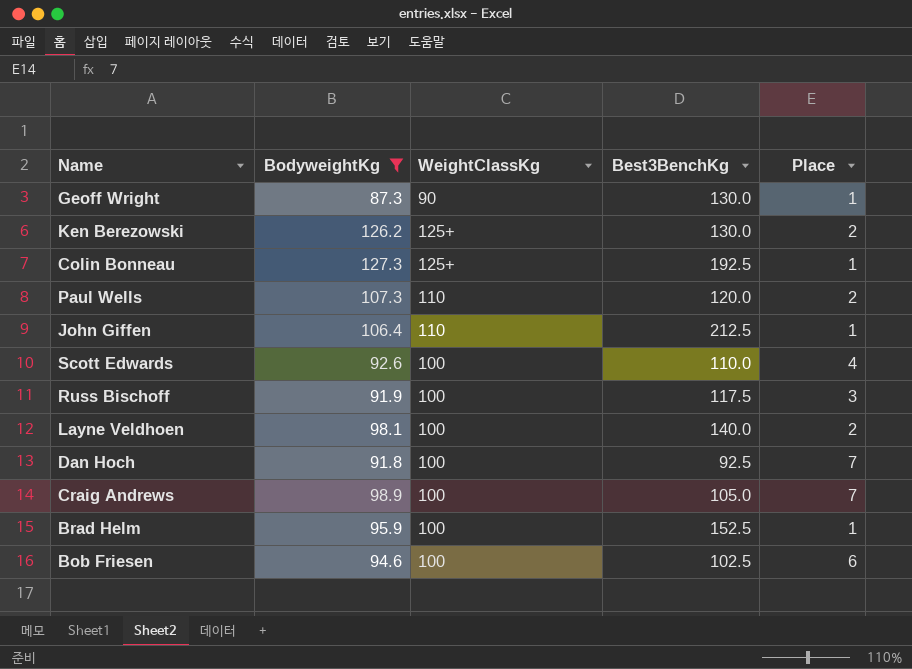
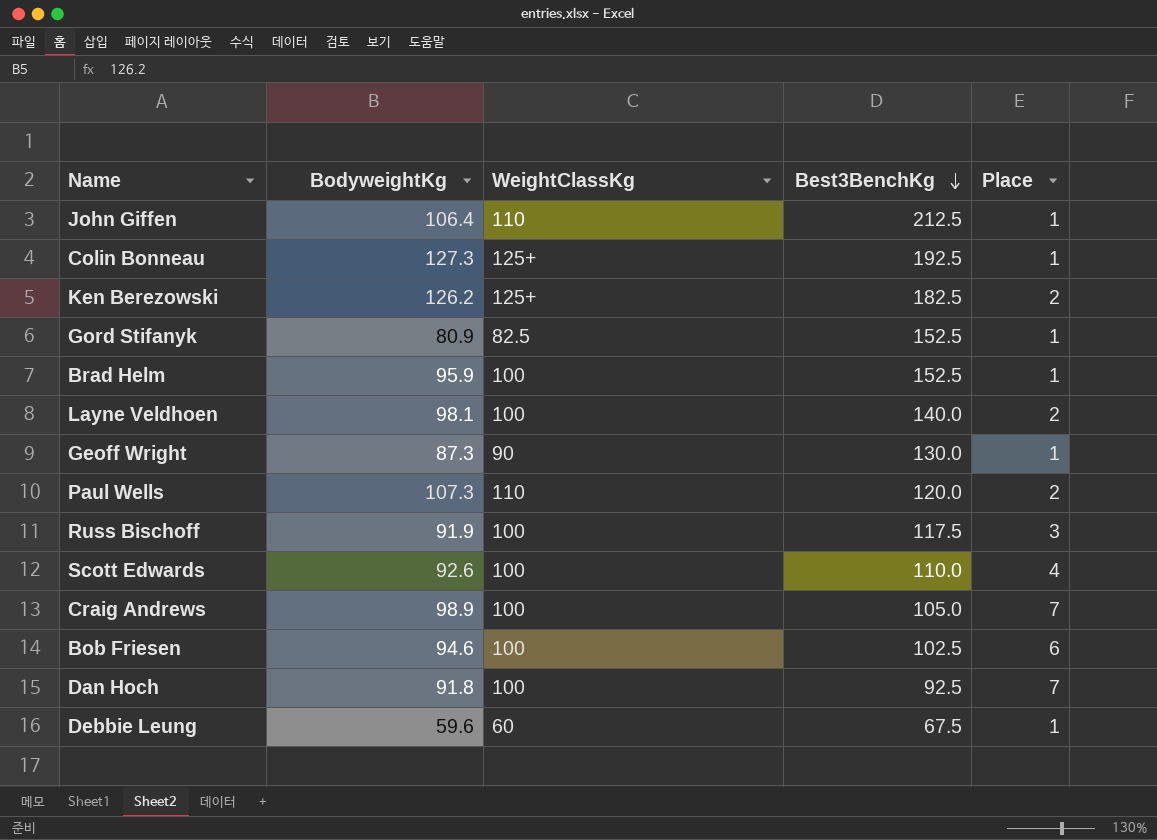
filter: BodyweightKg >= 87.3 -> none
row order: none -> Best3BenchKg descending
Ken Berezowski | Best3BenchKg: 130.0 -> 182.5

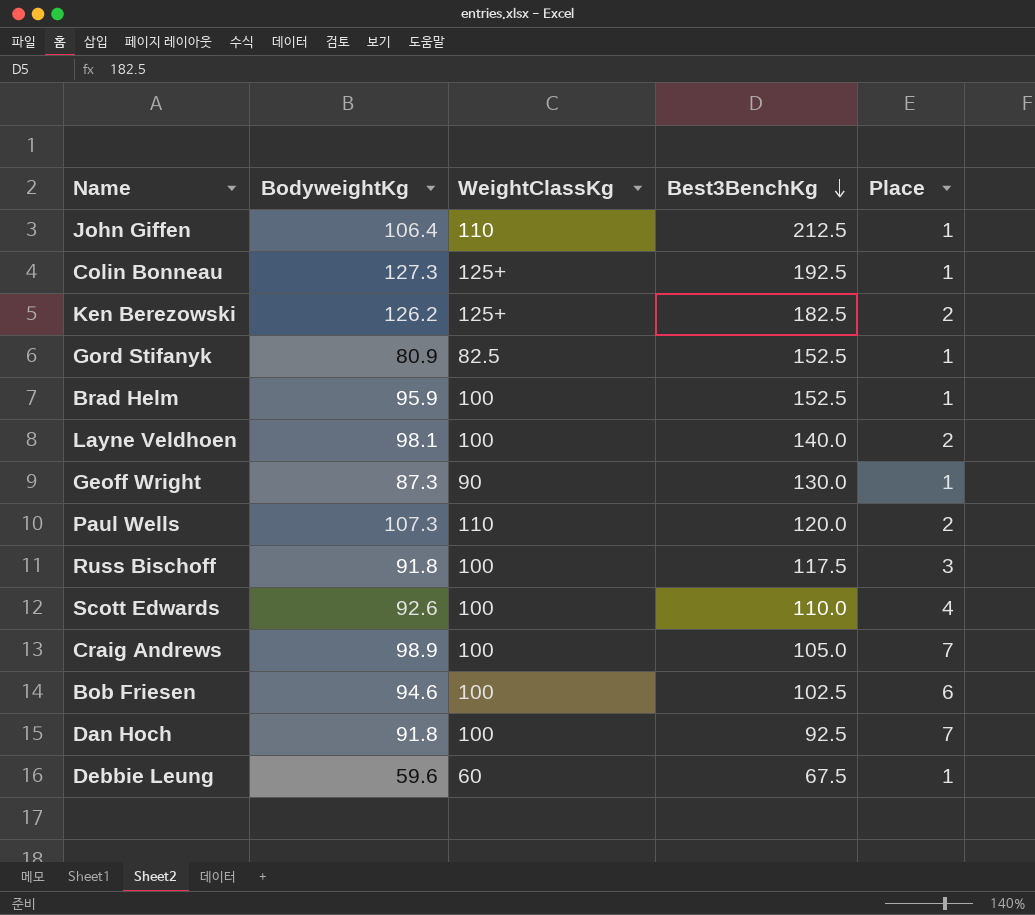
Russ Bischoff | BodyweightKg: 91.9 -> 91.8

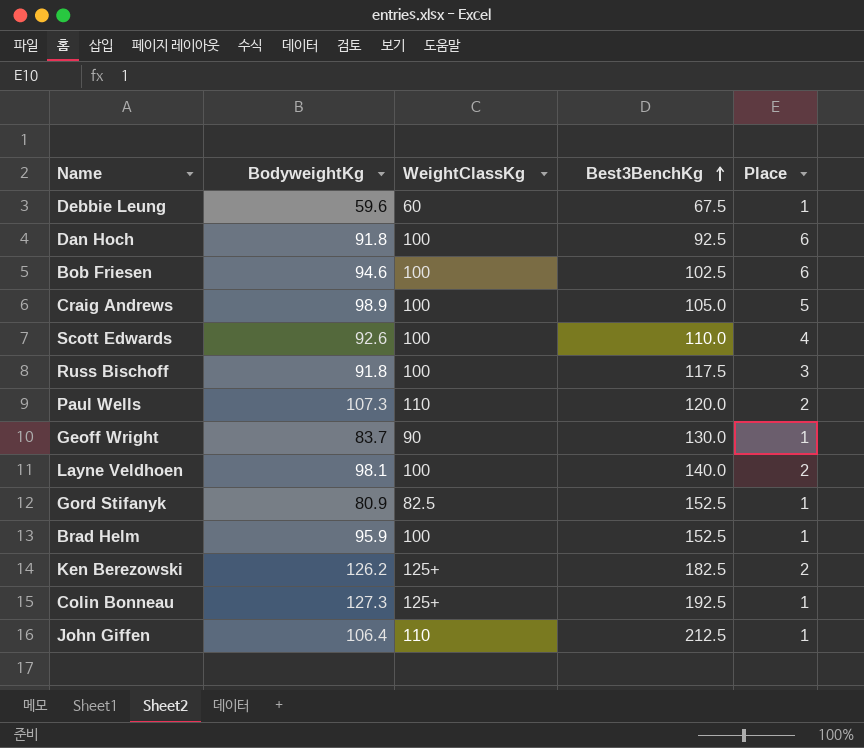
row order: Best3BenchKg descending -> Best3BenchKg ascending
Dan Hoch | Place: 7 -> 6
Craig Andrews | Place: 7 -> 5
Geoff Wright | BodyweightKg: 87.3 -> 83.7

